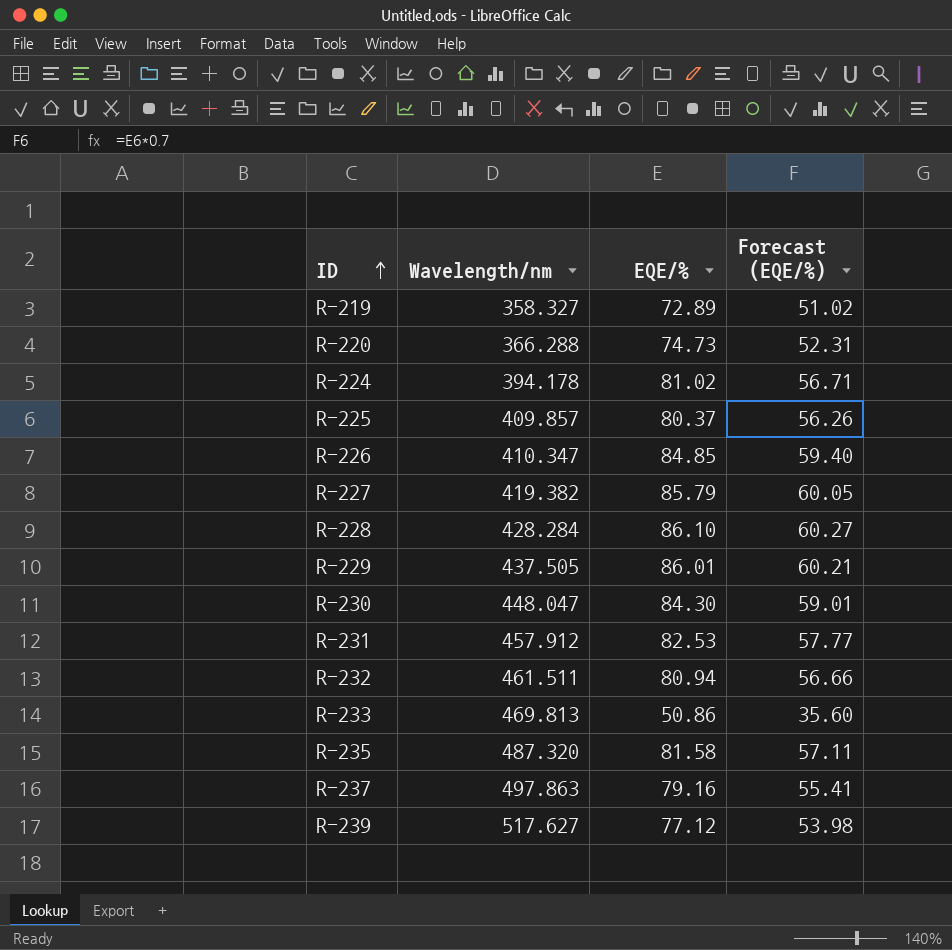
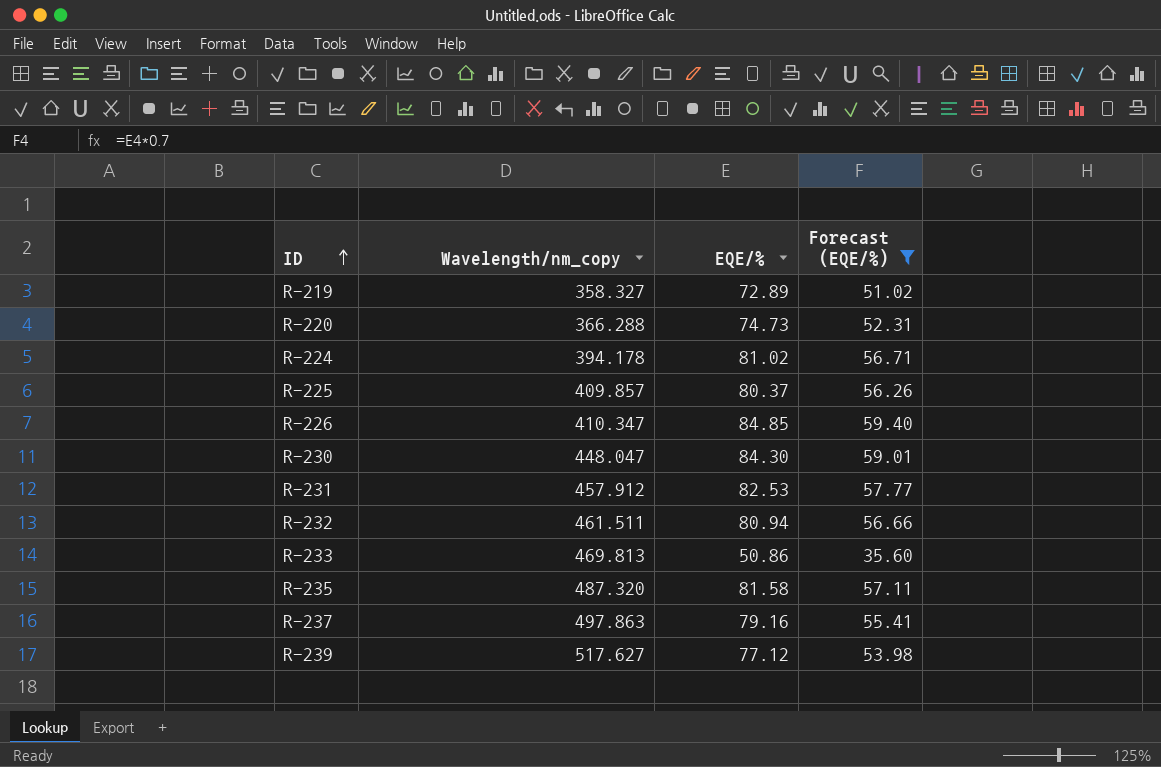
filter: none -> Forecast (EQE/%) <= 59.40
column name: Wavelength/nm -> Wavelength/nm_copy

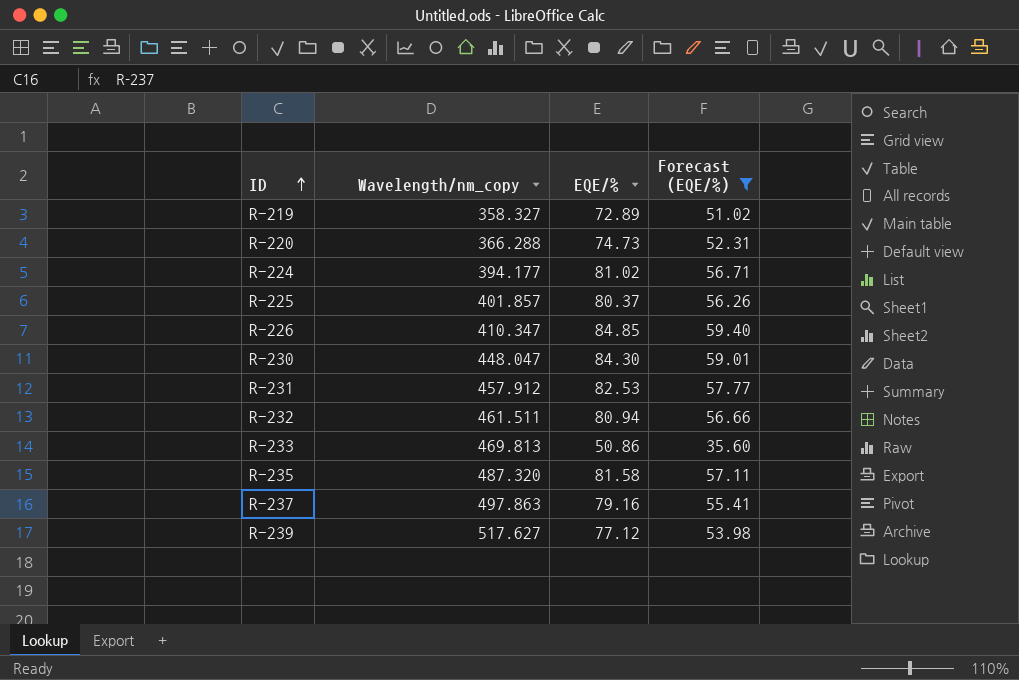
R-224 | Wavelength/nm_copy: 394.178 -> 394.177
R-225 | Wavelength/nm_copy: 409.857 -> 401.857

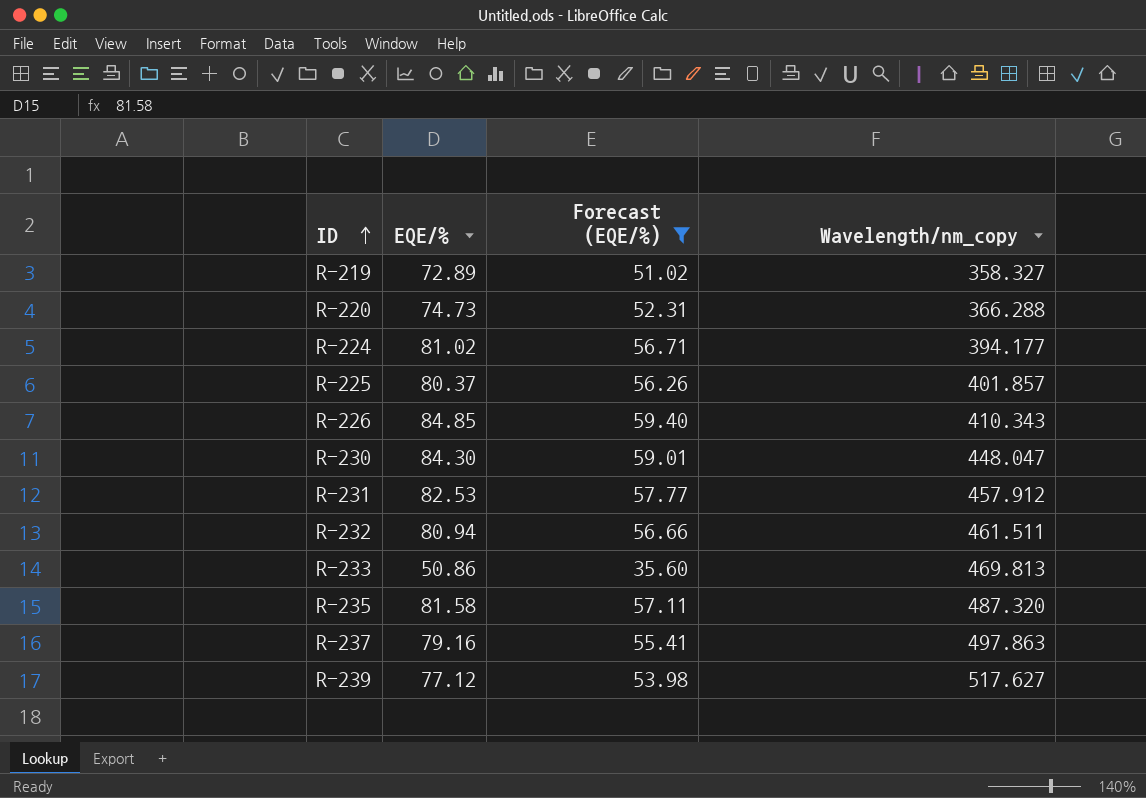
column Wavelength/nm_copy | position: 2 -> 4
R-226 | Wavelength/nm_copy: 410.347 -> 410.343

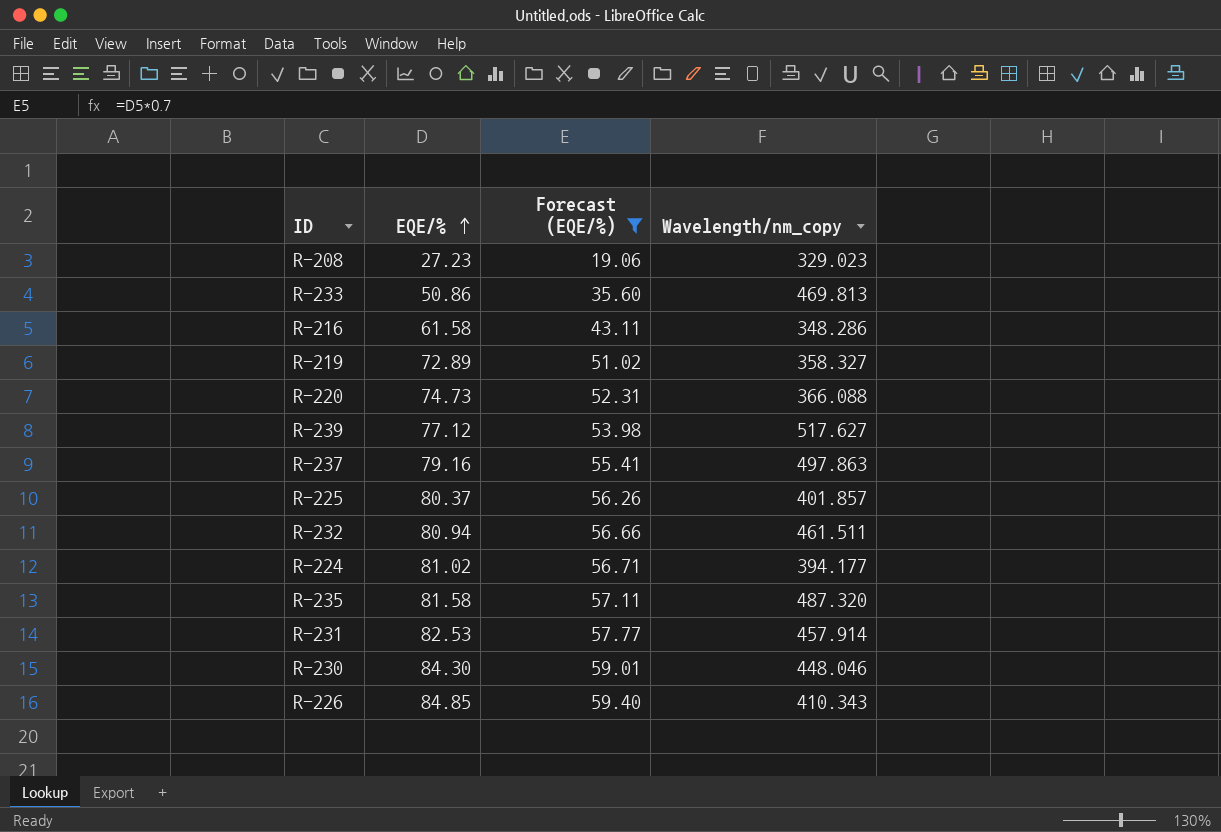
row order: ID ascending -> EQE/% ascending
row R-208: none -> 27.23 | 19.06 | 329.023
row R-216: none -> 61.58 | 43.11 | 348.286
R-220 | Wavelength/nm_copy: 366.288 -> 366.088
R-231 | Wavelength/nm_copy: 457.912 -> 457.914
R-230 | Wavelength/nm_copy: 448.047 -> 448.046

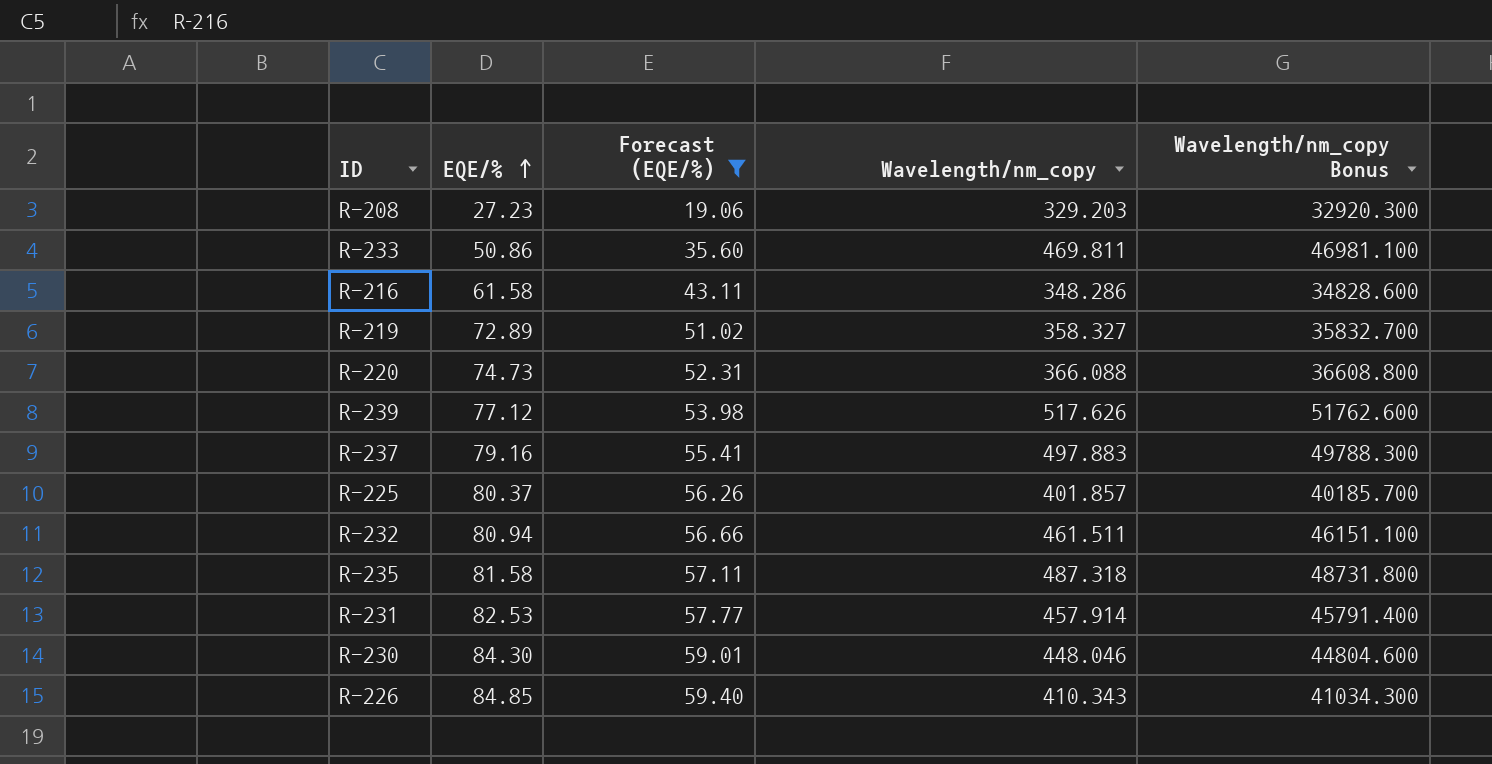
column Wavelength/nm_copy Bonus | formula: none -> [Wavelength/nm_copy] * 100
row R-224: 81.02 | 56.71 | 394.177 -> none
R-208 | Wavelength/nm_copy: 329.023 -> 329.203
R-233 | Wavelength/nm_copy: 469.813 -> 469.811
R-239 | Wavelength/nm_copy: 517.627 -> 517.626
R-237 | Wavelength/nm_copy: 497.863 -> 497.883
R-235 | Wavelength/nm_copy: 487.320 -> 487.318

